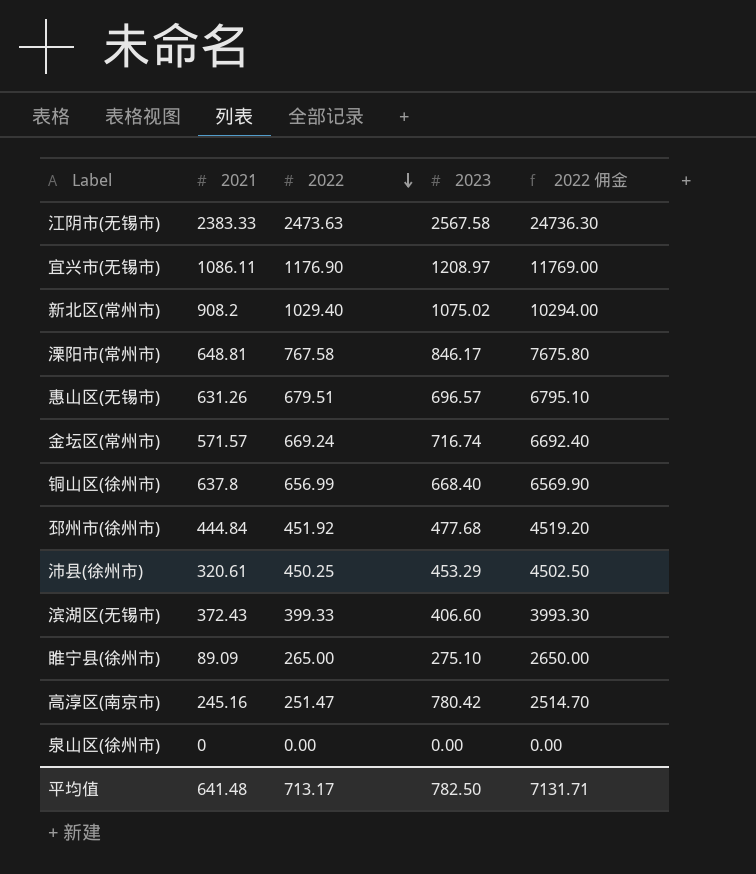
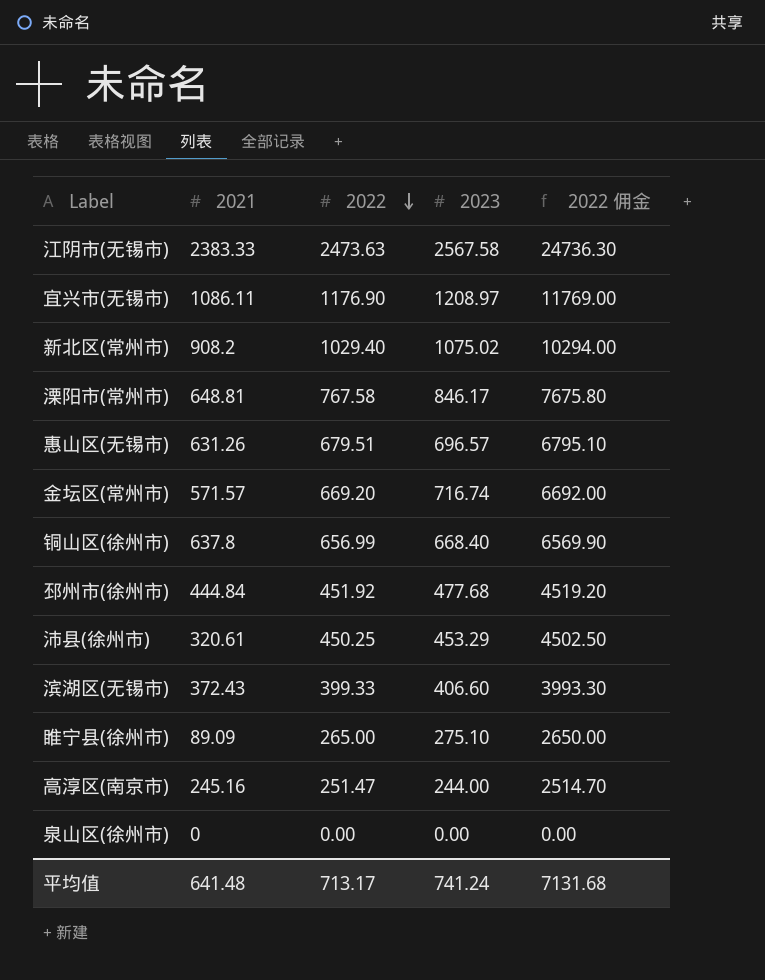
金坛区(常州市) | 2022: 669.24 -> 669.20
金坛区(常州市) | 2022 佣金: 6692.40 -> 6692.00
高淳区(南京市) | 2023: 780.42 -> 244.00
平均值 | 2023: 782.50 -> 741.24
平均值 | 2022 佣金: 7131.71 -> 7131.68

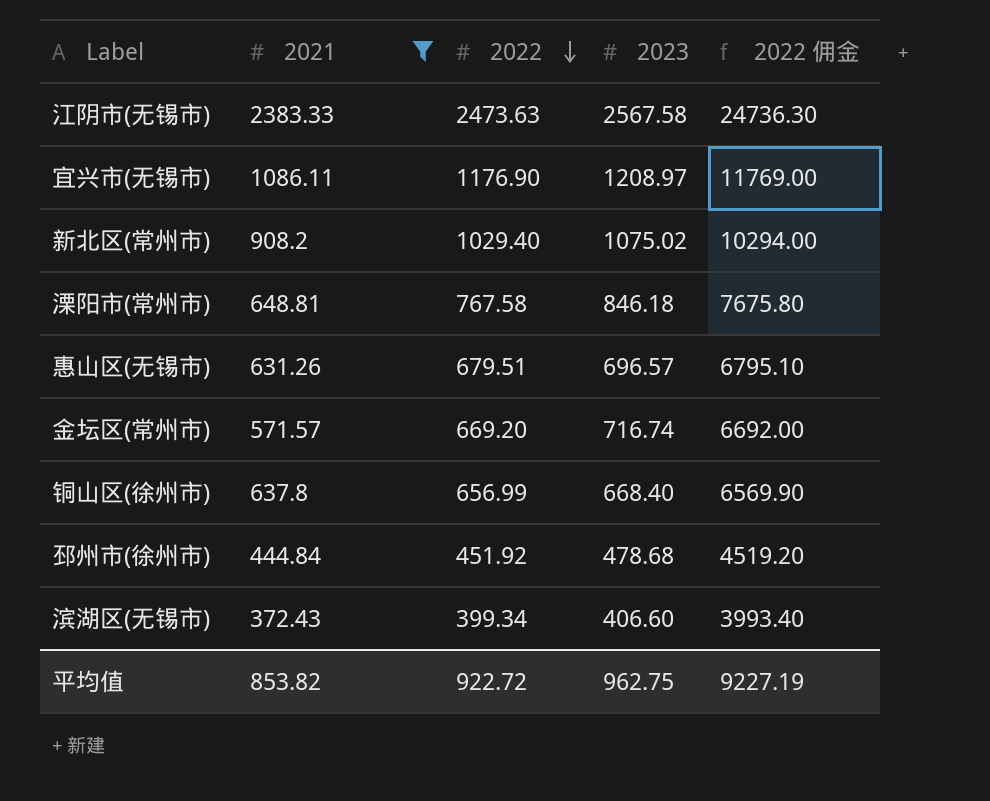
filter: none -> 2021 >= 372.43
溧阳市(常州市) | 2023: 846.17 -> 846.18
邳州市(徐州市) | 2023: 477.68 -> 478.68
滨湖区(无锡市) | 2022: 399.33 -> 399.34
滨湖区(无锡市) | 2022 佣金: 3993.30 -> 3993.40
平均值 | 2021: 641.48 -> 853.82
平均值 | 2022: 713.17 -> 922.72
平均值 | 2023: 741.24 -> 962.75
平均值 | 2022 佣金: 7131.68 -> 9227.19

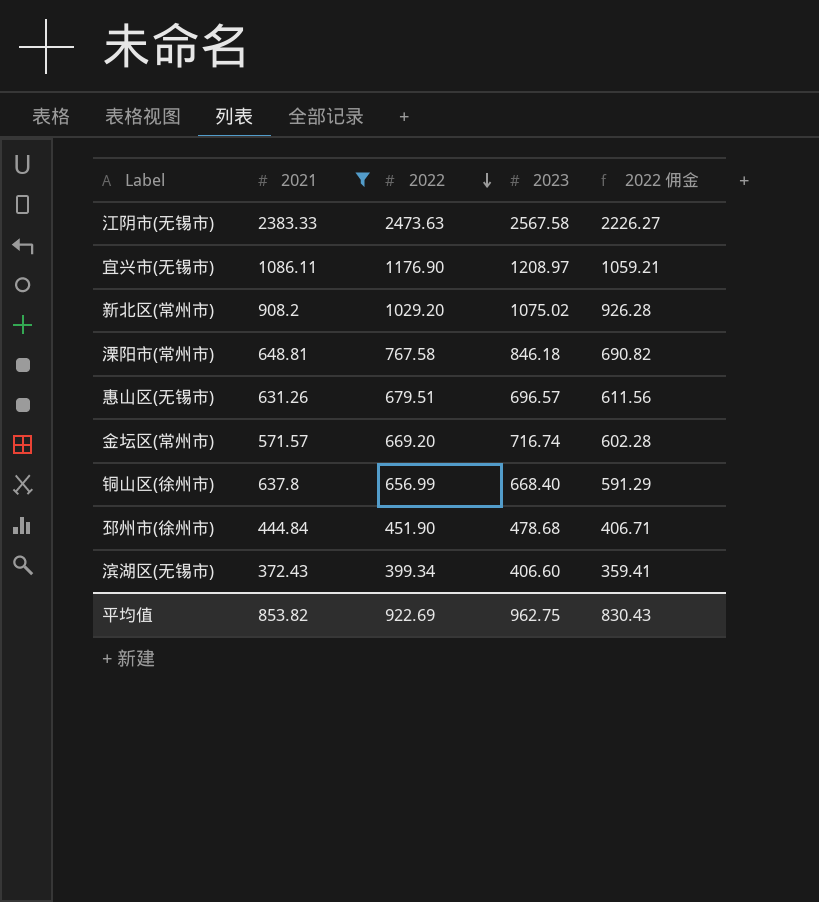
column 2022 佣金 | formula: [2022] * 10 -> [2022] * 0.9
新北区(常州市) | 2022: 1029.40 -> 1029.20
邳州市(徐州市) | 2022: 451.92 -> 451.90
平均值 | 2022: 922.72 -> 922.69
平均值 | 2022 佣金: 9227.19 -> 830.43

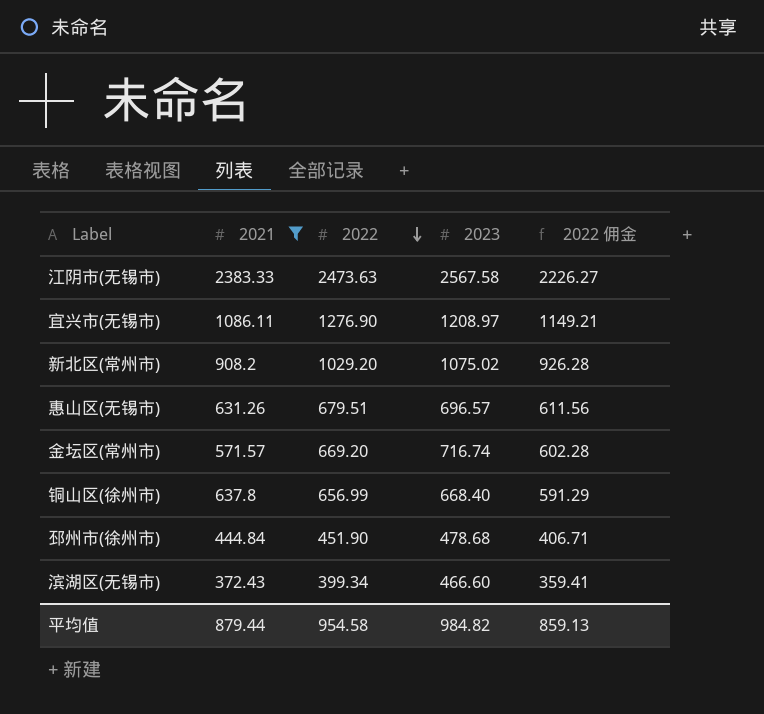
row 溧阳市(常州市): 648.81 | 767.58 | 846.18 | 690.82 -> none
宜兴市(无锡市) | 2022: 1176.90 -> 1276.90
宜兴市(无锡市) | 2022 佣金: 1059.21 -> 1149.21
滨湖区(无锡市) | 2023: 406.60 -> 466.60
平均值 | 2021: 853.82 -> 879.44
平均值 | 2022: 922.69 -> 954.58
平均值 | 2023: 962.75 -> 984.82
平均值 | 2022 佣金: 830.43 -> 859.13

